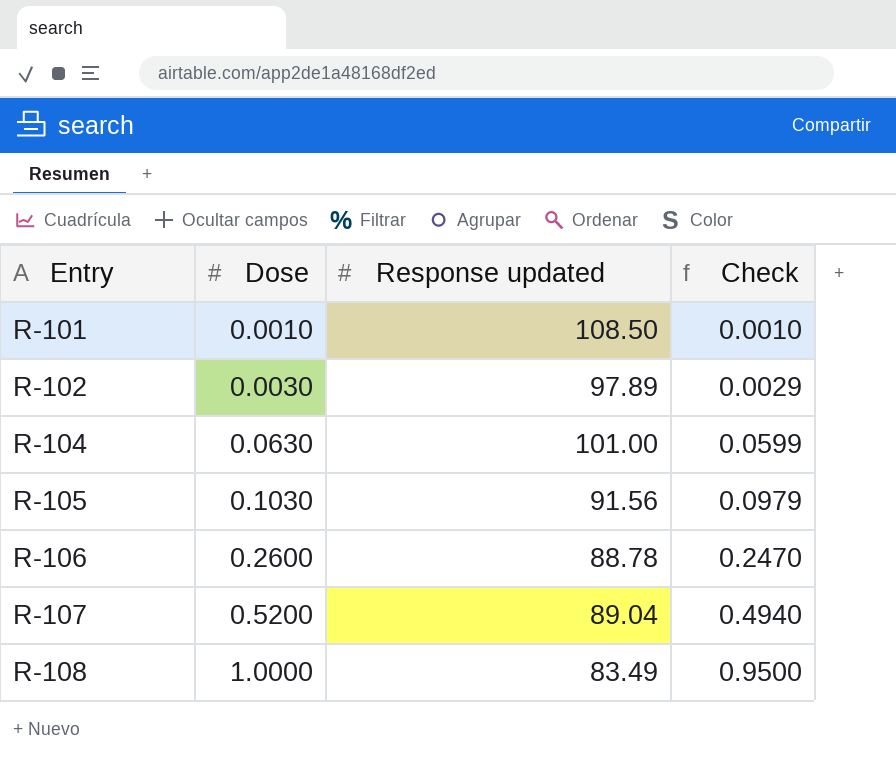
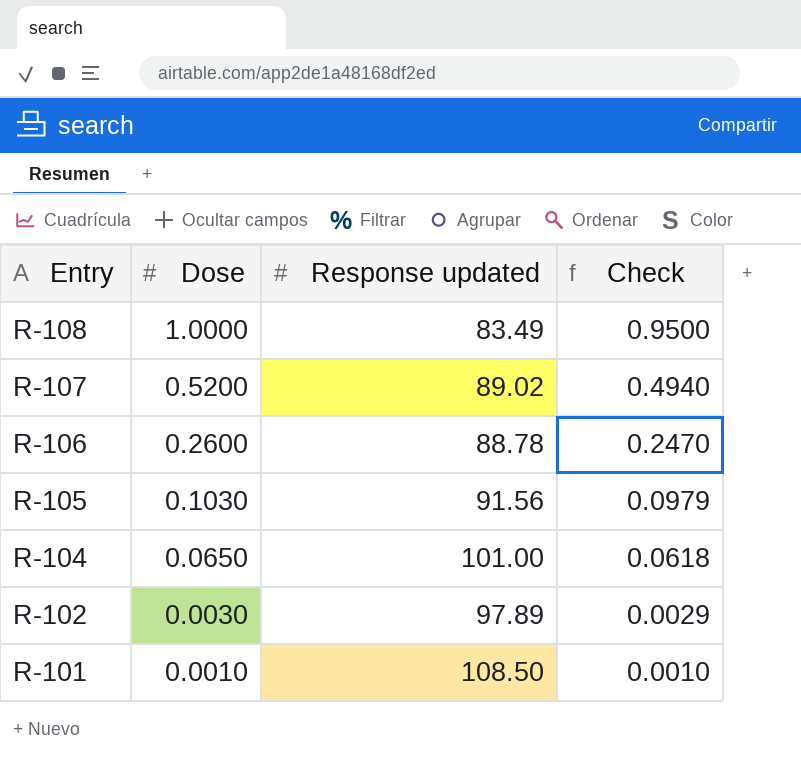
row order: Entry ascending -> Entry descending
R-107 | Response updated: 89.04 -> 89.02
R-104 | Dose: 0.0630 -> 0.0650
R-104 | Check: 0.0599 -> 0.0618

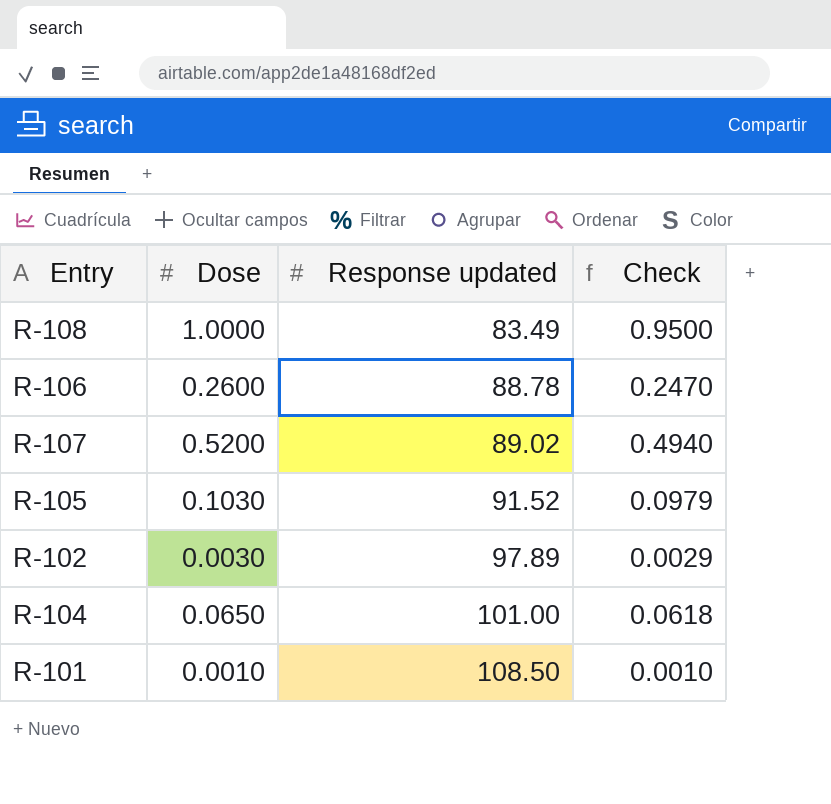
row order: Entry descending -> Response updated ascending
R-105 | Response updated: 91.56 -> 91.52

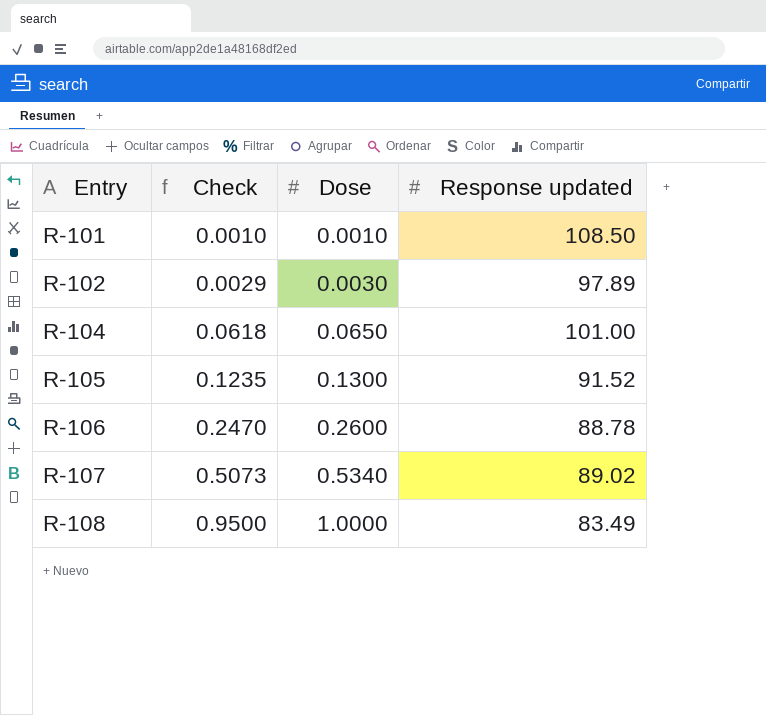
row order: Response updated ascending -> Entry ascending
column Check | position: 4 -> 2
R-105 | Check: 0.0979 -> 0.1235
R-105 | Dose: 0.1030 -> 0.1300
R-107 | Check: 0.4940 -> 0.5073
R-107 | Dose: 0.5200 -> 0.5340

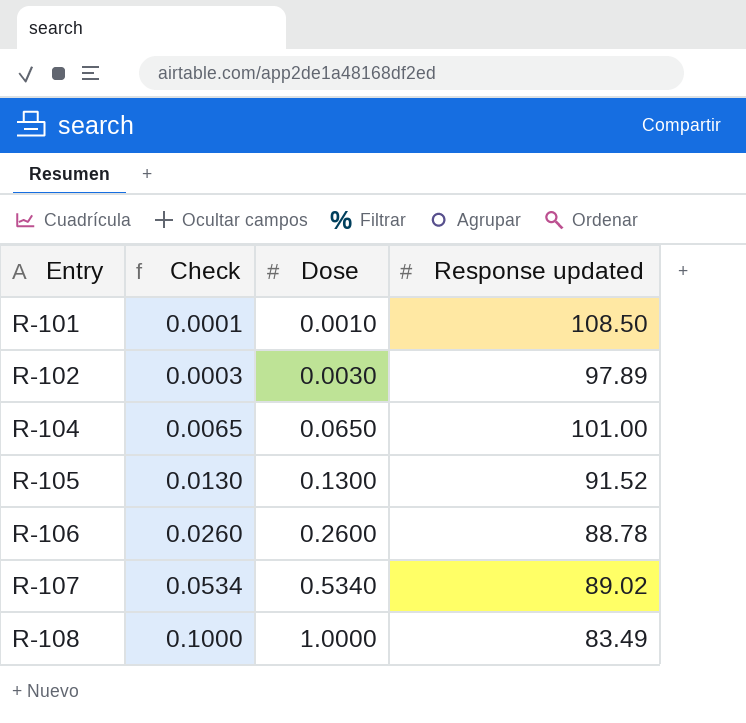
column Check | formula: [Dose] * 0.95 -> [Dose] * 0.1

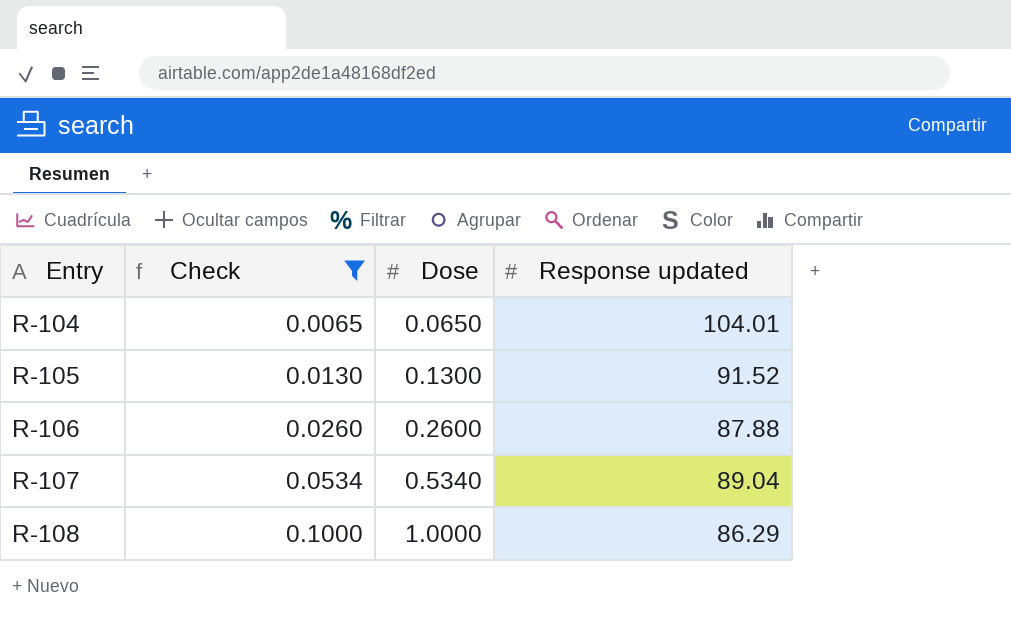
filter: none -> Check >= 0.0065
R-104 | Response updated: 101.00 -> 104.01
R-106 | Response updated: 88.78 -> 87.88
R-107 | Response updated: 89.02 -> 89.04
R-108 | Response updated: 83.49 -> 86.29

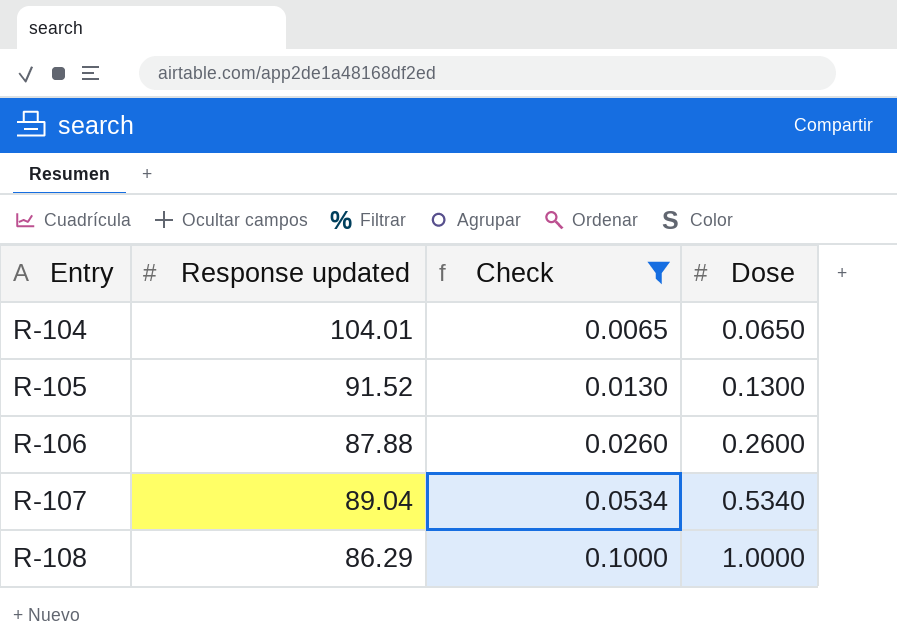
column Response updated | position: 4 -> 2

